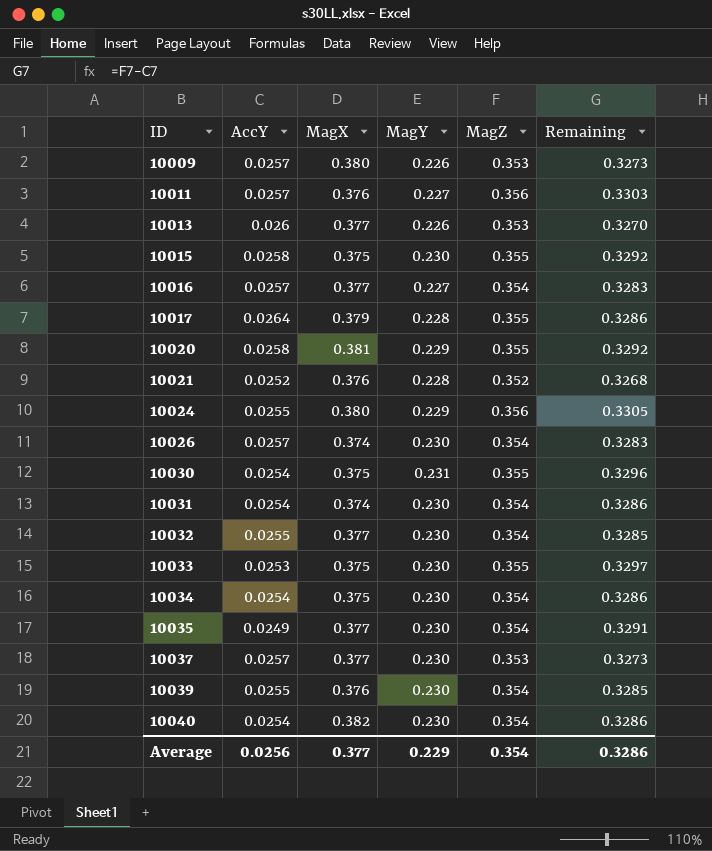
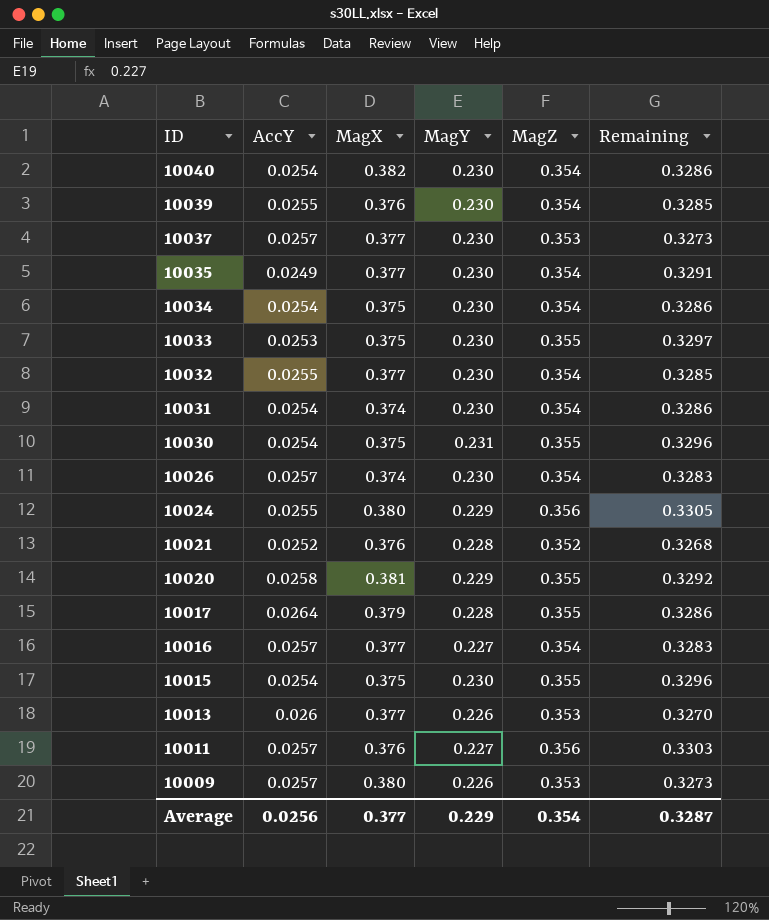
row order: ID ascending -> ID descending
10015 | AccY: 0.0258 -> 0.0254
10015 | Remaining: 0.3292 -> 0.3296
Average | Remaining: 0.3286 -> 0.3287

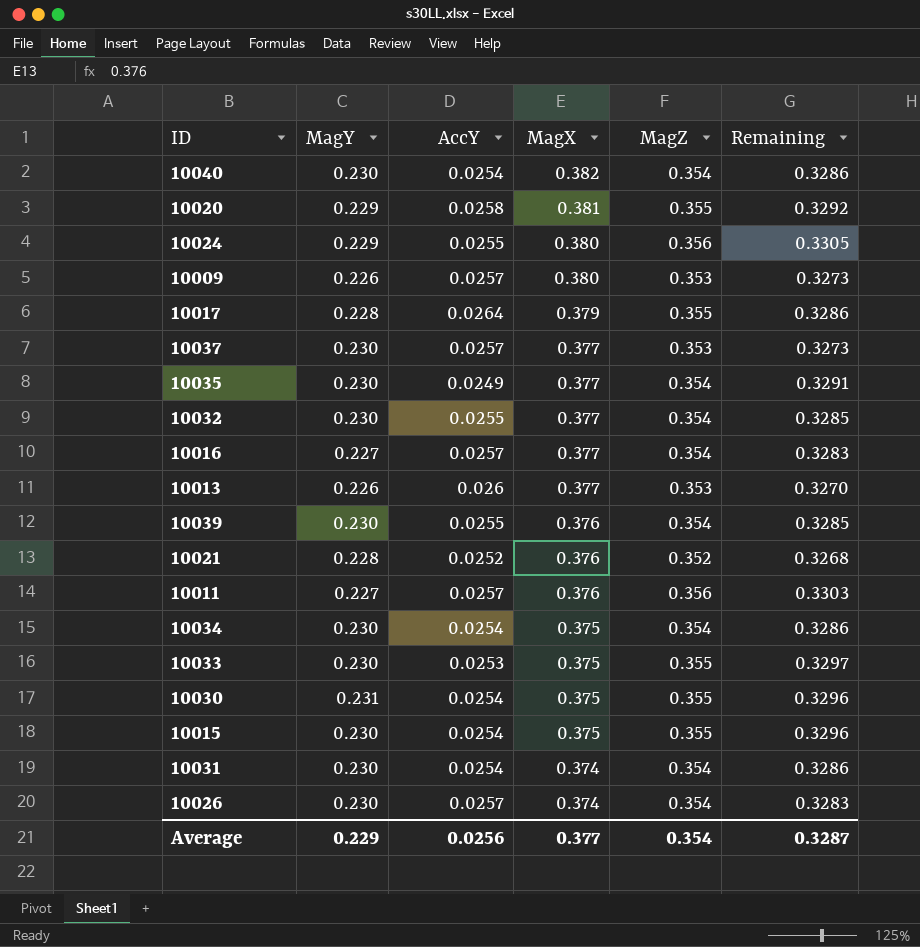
row order: ID descending -> MagX descending
column MagY | position: 4 -> 2

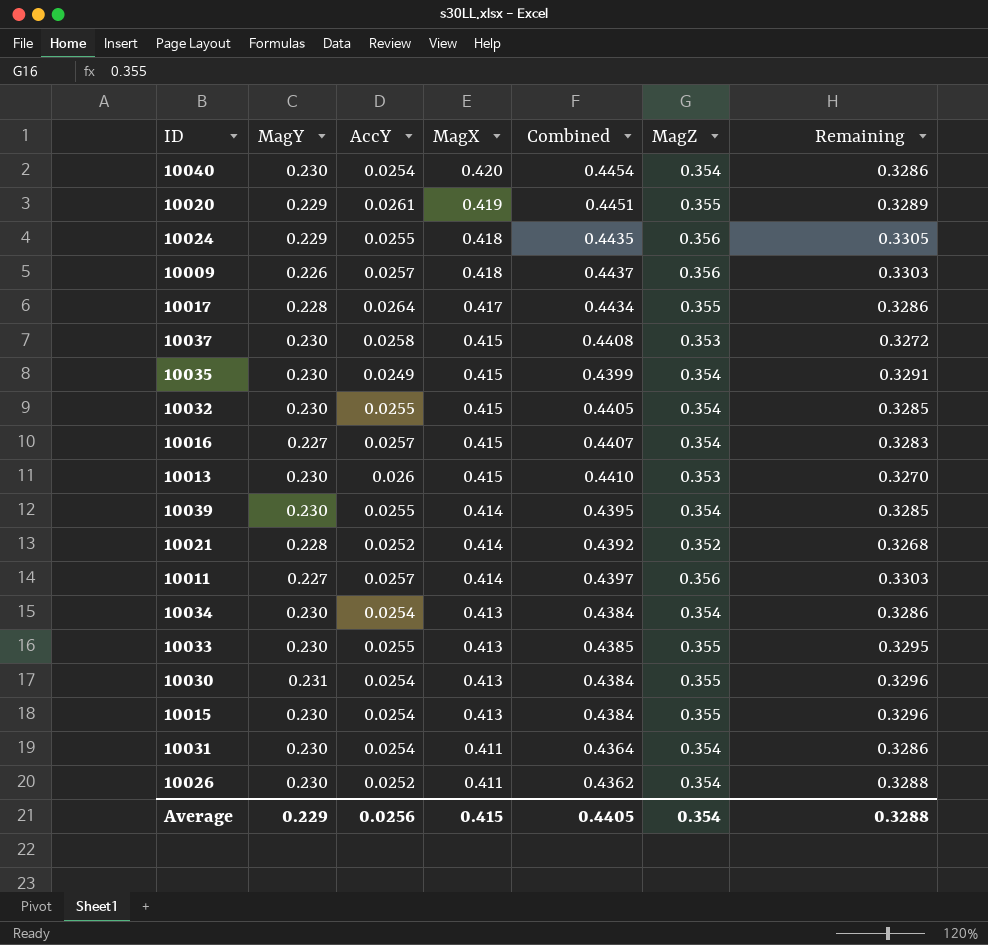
column Combined | formula: none -> [AccY] + [MagX]
10040 | MagX: 0.382 -> 0.420
10020 | AccY: 0.0258 -> 0.0261
10020 | MagX: 0.381 -> 0.419
10020 | Remaining: 0.3292 -> 0.3289
10024 | MagX: 0.380 -> 0.418
10009 | MagX: 0.380 -> 0.418
10009 | MagZ: 0.353 -> 0.356
10009 | Remaining: 0.3273 -> 0.3303
10017 | MagX: 0.379 -> 0.417
10037 | AccY: 0.0257 -> 0.0258
10037 | MagX: 0.377 -> 0.415
10037 | Remaining: 0.3273 -> 0.3272
10035 | MagX: 0.377 -> 0.415
10032 | MagX: 0.377 -> 0.415
10016 | MagX: 0.377 -> 0.415
10013 | MagY: 0.226 -> 0.230
10013 | MagX: 0.377 -> 0.415
10039 | MagX: 0.376 -> 0.414
10021 | MagX: 0.376 -> 0.414
10011 | MagX: 0.376 -> 0.414
10034 | MagX: 0.375 -> 0.413
10033 | AccY: 0.0253 -> 0.0255
10033 | MagX: 0.375 -> 0.413
10033 | Remaining: 0.3297 -> 0.3295
10030 | MagX: 0.375 -> 0.413
10015 | MagX: 0.375 -> 0.413
10031 | MagX: 0.374 -> 0.411
10026 | AccY: 0.0257 -> 0.0252
10026 | MagX: 0.374 -> 0.411
10026 | Remaining: 0.3283 -> 0.3288
Average | MagX: 0.377 -> 0.415
Average | Remaining: 0.3287 -> 0.3288

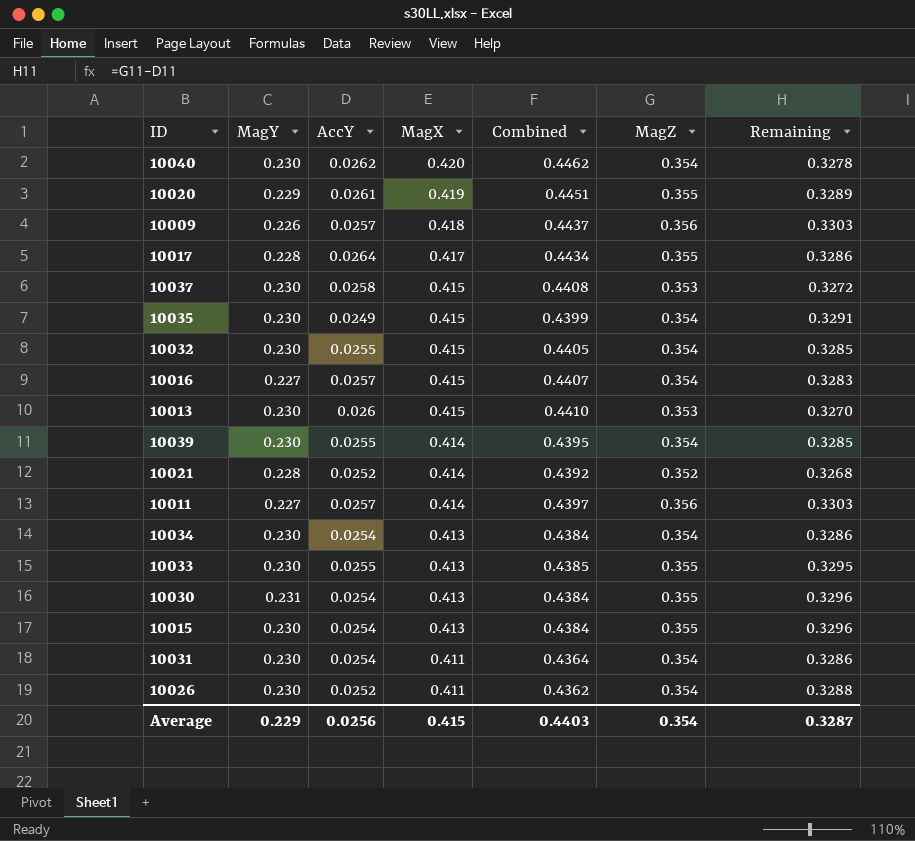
row 10024: 0.229 | 0.0255 | 0.418 | 0.4435 | 0.356 | 0.3305 -> none
10040 | AccY: 0.0254 -> 0.0262
10040 | Combined: 0.4454 -> 0.4462
10040 | Remaining: 0.3286 -> 0.3278
Average | Combined: 0.4405 -> 0.4403
Average | Remaining: 0.3288 -> 0.3287

